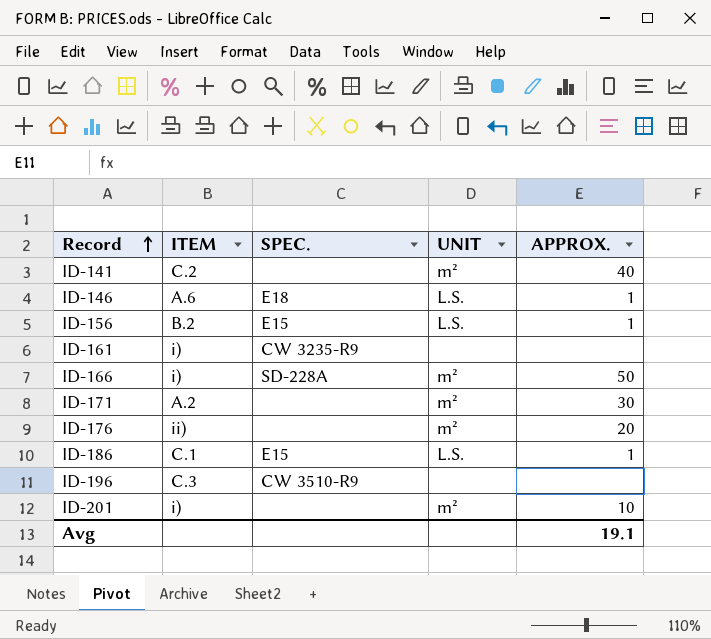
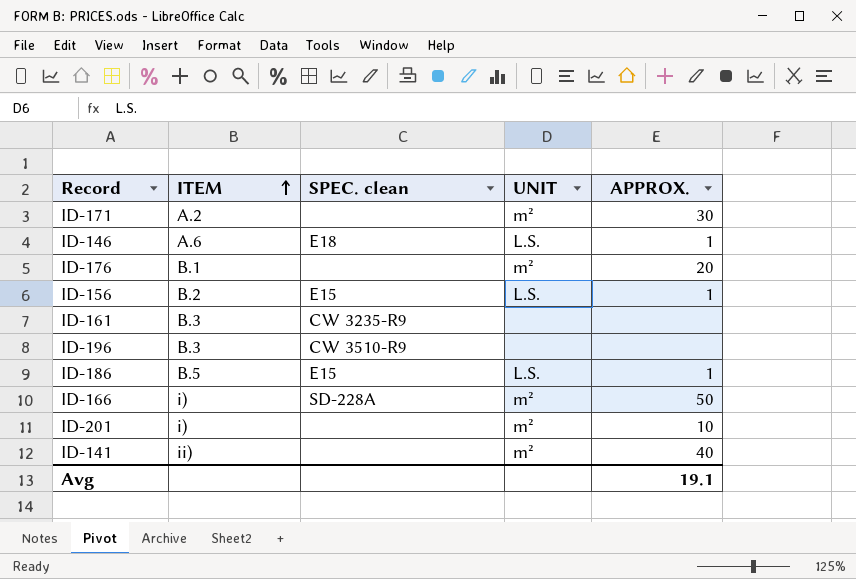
row order: Record ascending -> ITEM ascending
column name: SPEC. -> SPEC. clean
ID-176 | ITEM: ii) -> B.1
ID-161 | ITEM: i) -> B.3
ID-196 | ITEM: C.3 -> B.3
ID-186 | ITEM: C.1 -> B.5
ID-141 | ITEM: C.2 -> ii)

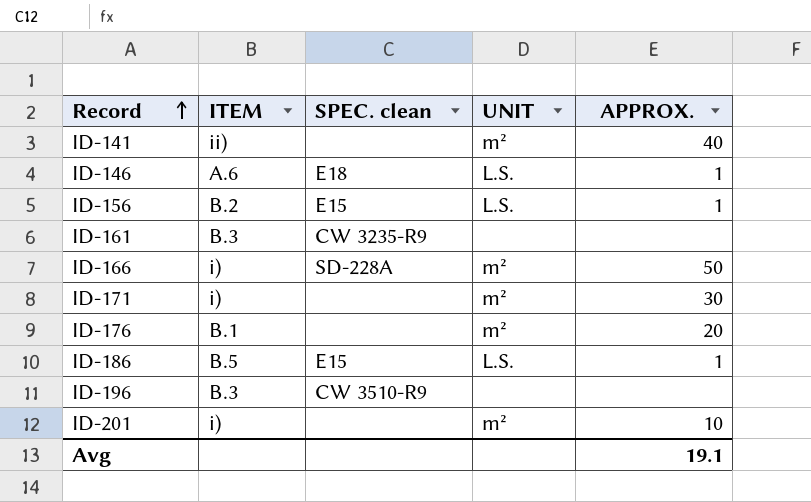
row order: ITEM ascending -> Record ascending
ID-171 | ITEM: A.2 -> i)

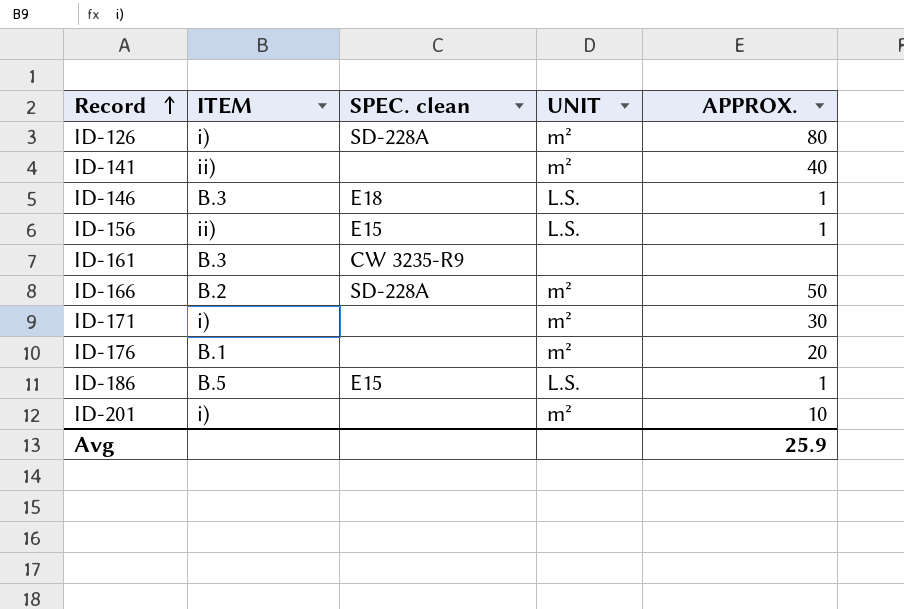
row ID-196: B.3 | CW 3510-R9 | none | none -> none
row ID-126: none -> i) | SD-228A | m² | 80
ID-146 | ITEM: A.6 -> B.3
ID-156 | ITEM: B.2 -> ii)
ID-166 | ITEM: i) -> B.2
Avg | APPROX.: 19.1 -> 25.9

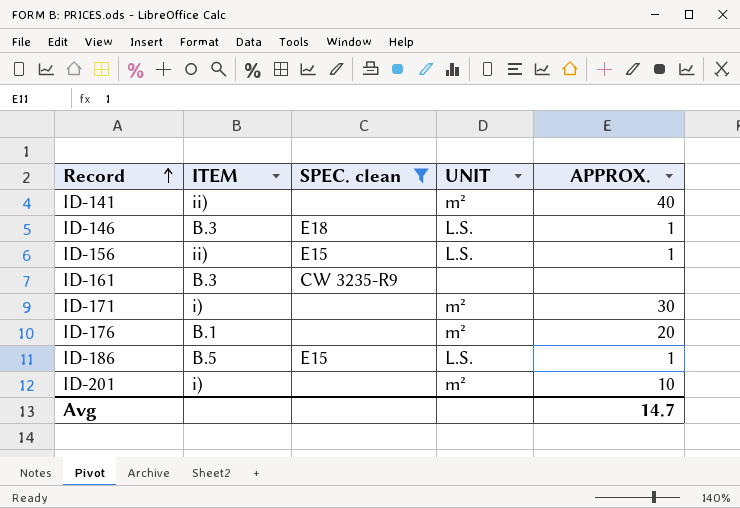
filter: none -> SPEC. clean != SD-228A
Avg | APPROX.: 25.9 -> 14.7

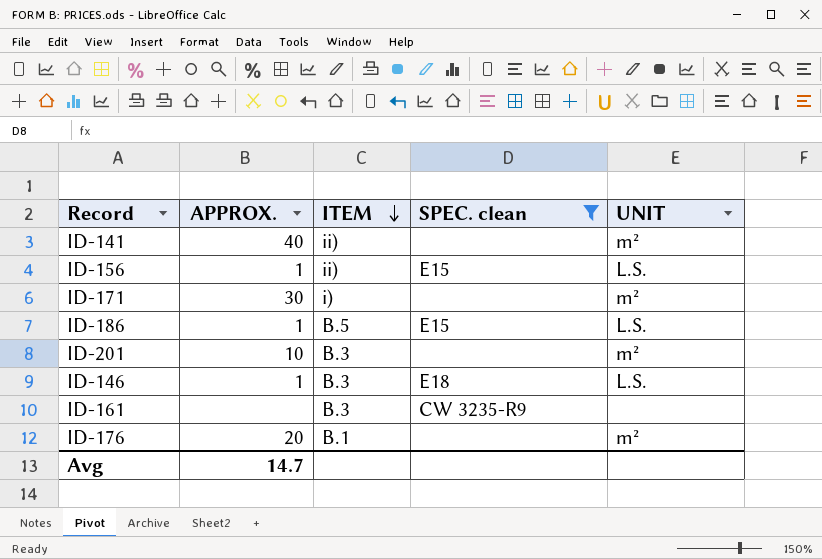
row order: Record ascending -> ITEM descending
column APPROX. | position: 5 -> 2
ID-201 | ITEM: i) -> B.3

